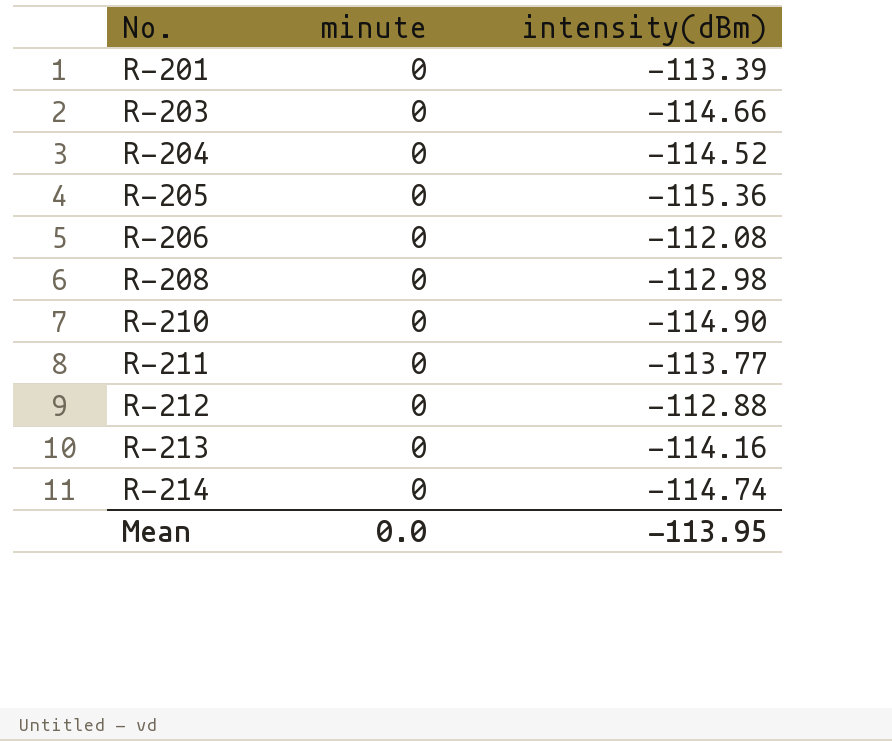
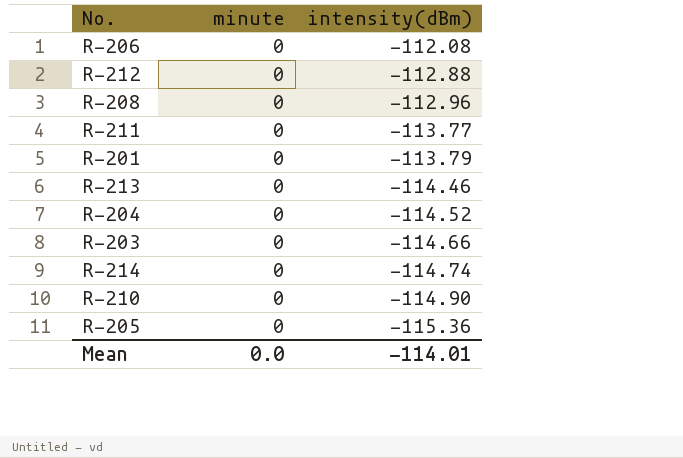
row order: No. ascending -> intensity(dBm) descending
R-208 | intensity(dBm): -112.98 -> -112.96
R-201 | intensity(dBm): -113.39 -> -113.79
R-213 | intensity(dBm): -114.16 -> -114.46
Mean | intensity(dBm): -113.95 -> -114.01

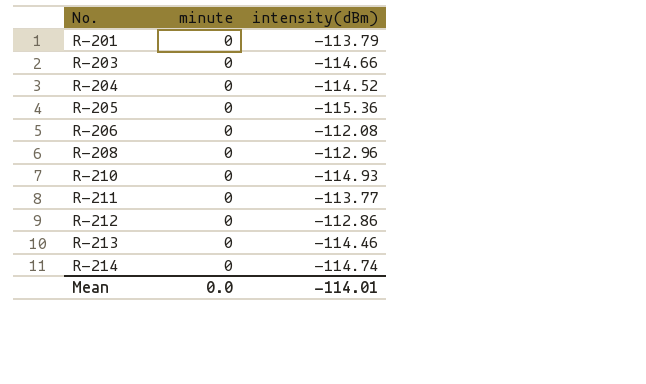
row order: intensity(dBm) descending -> No. ascending
R-210 | intensity(dBm): -114.90 -> -114.93
R-212 | intensity(dBm): -112.88 -> -112.86

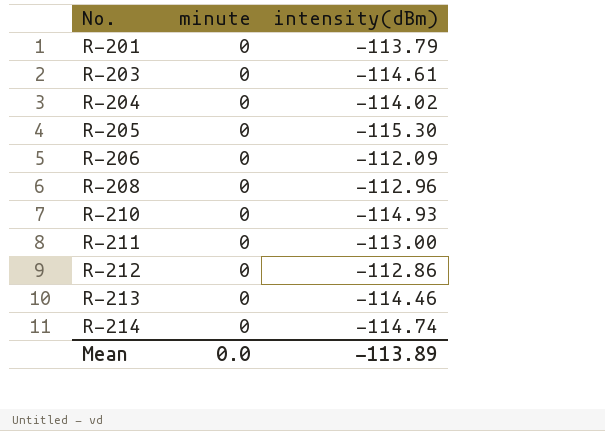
R-203 | intensity(dBm): -114.66 -> -114.61
R-204 | intensity(dBm): -114.52 -> -114.02
R-205 | intensity(dBm): -115.36 -> -115.30
R-206 | intensity(dBm): -112.08 -> -112.09
R-211 | intensity(dBm): -113.77 -> -113.00
Mean | intensity(dBm): -114.01 -> -113.89

